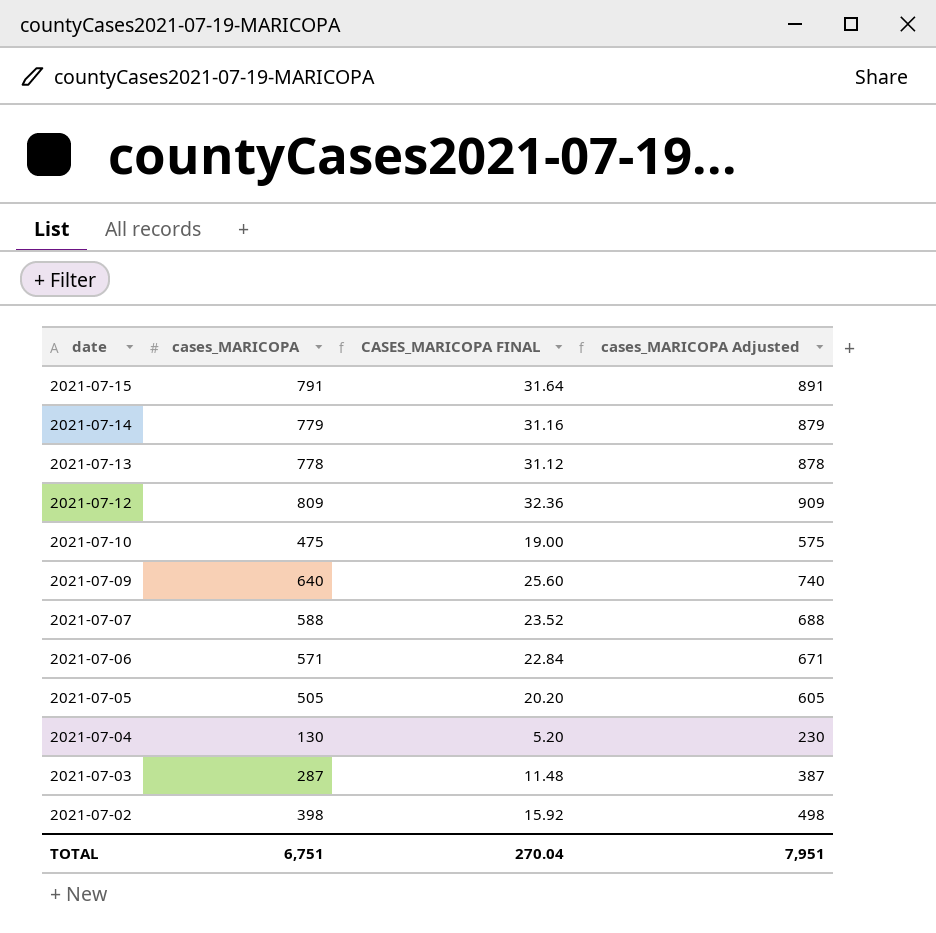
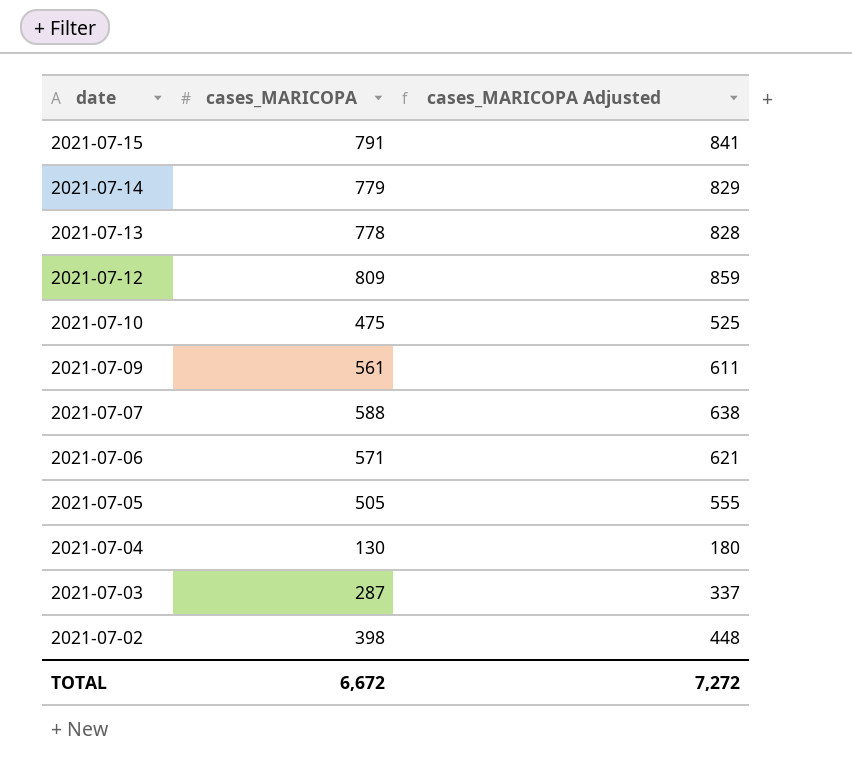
column CASES_MARICOPA FINAL | formula: [cases_MARICOPA] * 0.04 -> none
column cases_MARICOPA Adjusted | formula: [cases_MARICOPA] + 100 -> [cases_MARICOPA] + 50
2021-07-09 | cases_MARICOPA: 640 -> 561
TOTAL | cases_MARICOPA: 6,751 -> 6,672
TOTAL | cases_MARICOPA Adjusted: 7,951 -> 7,272

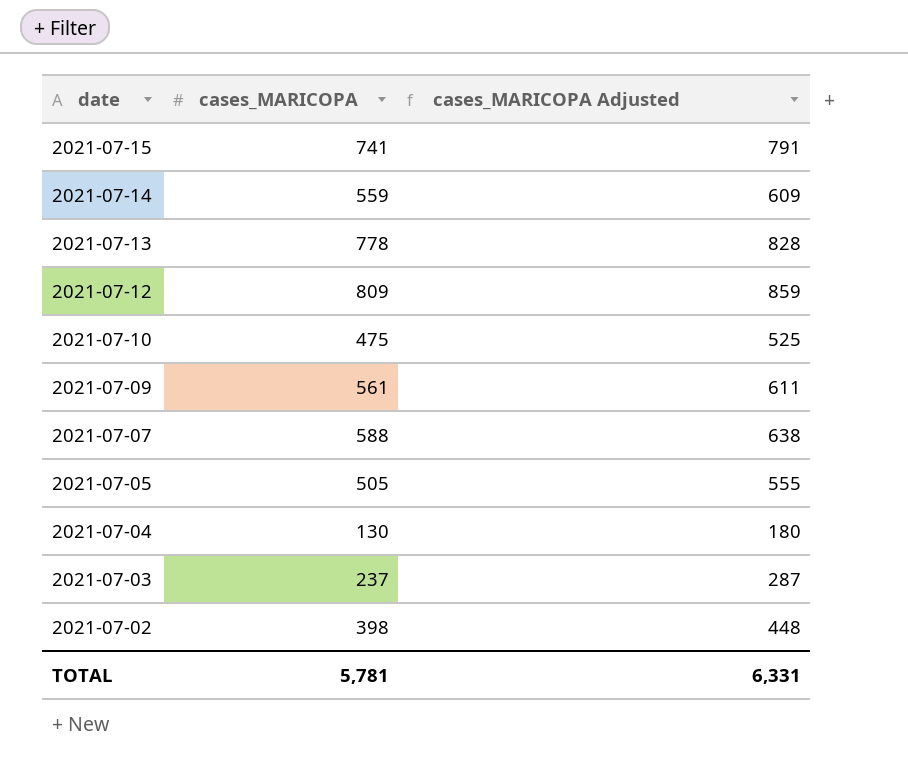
row 2021-07-06: 571 | 621 -> none
2021-07-15 | cases_MARICOPA: 791 -> 741
2021-07-15 | cases_MARICOPA Adjusted: 841 -> 791
2021-07-14 | cases_MARICOPA: 779 -> 559
2021-07-14 | cases_MARICOPA Adjusted: 829 -> 609
2021-07-03 | cases_MARICOPA: 287 -> 237
2021-07-03 | cases_MARICOPA Adjusted: 337 -> 287
TOTAL | cases_MARICOPA: 6,672 -> 5,781
TOTAL | cases_MARICOPA Adjusted: 7,272 -> 6,331

